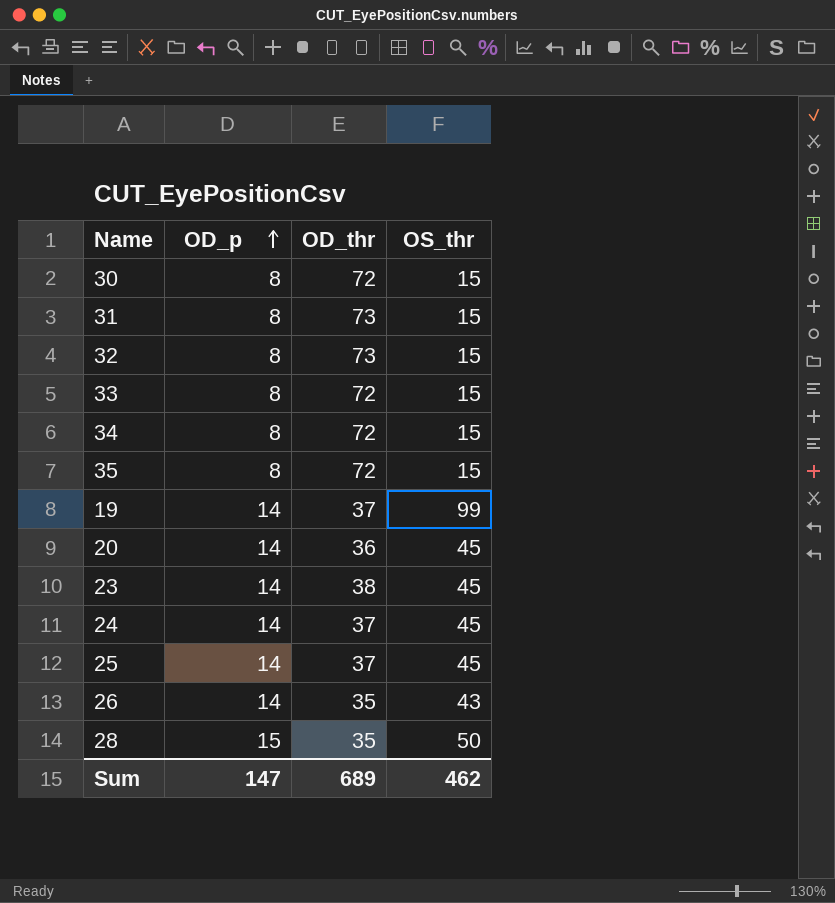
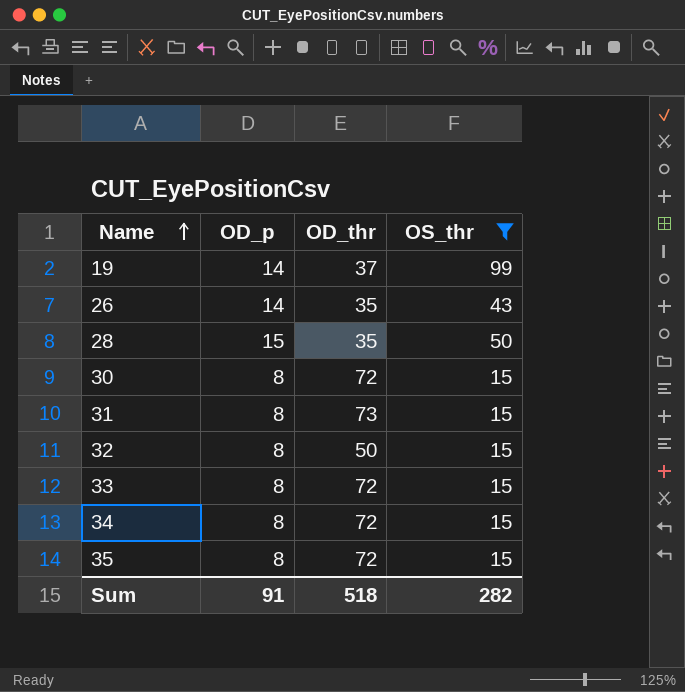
filter: none -> OS_thr != 45
row order: OD_p ascending -> Name ascending
32 | OD_thr: 73 -> 50
Sum | OD_p: 147 -> 91
Sum | OD_thr: 689 -> 518
Sum | OS_thr: 462 -> 282

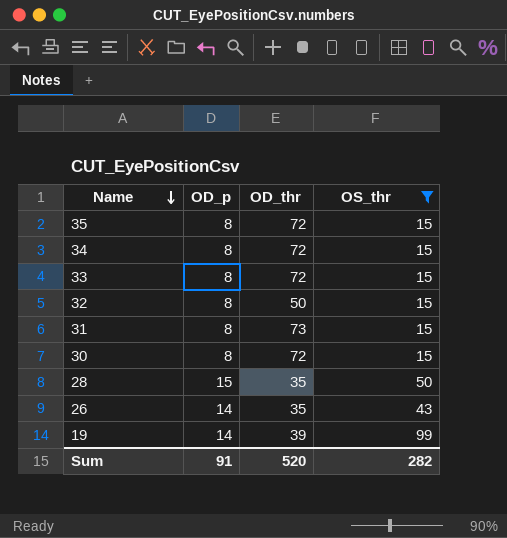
row order: Name ascending -> Name descending
19 | OD_thr: 37 -> 39
Sum | OD_thr: 518 -> 520

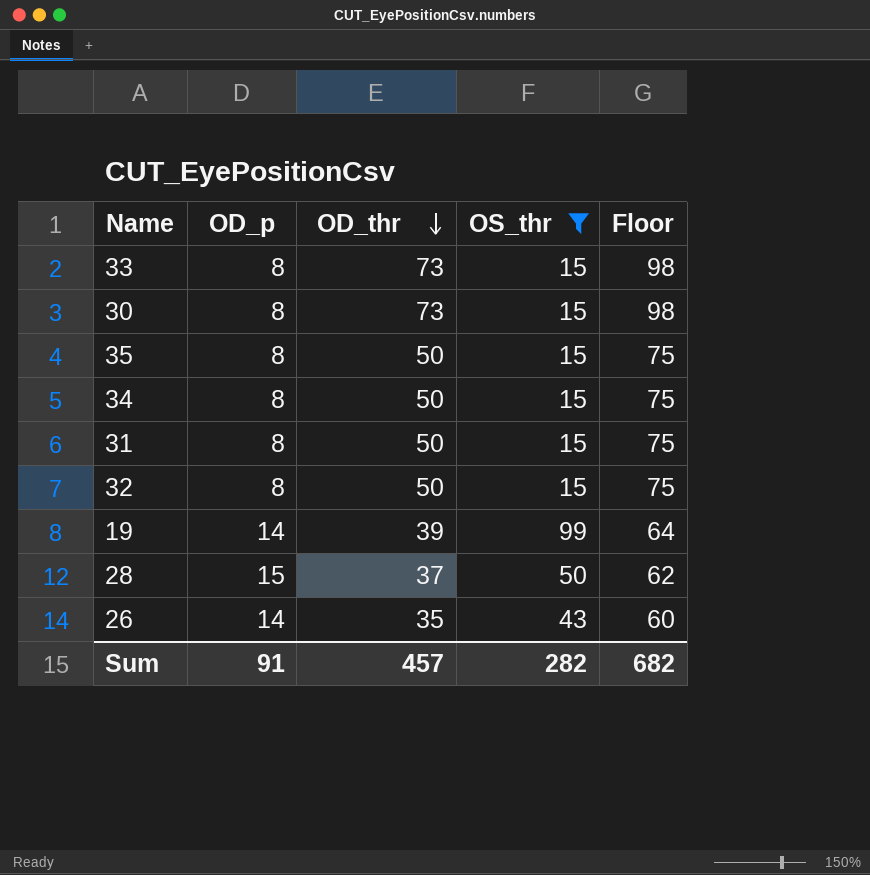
row order: Name descending -> OD_thr descending
column Floor | formula: none -> [OD_thr] + 25
33 | OD_thr: 72 -> 73
30 | OD_thr: 72 -> 73
35 | OD_thr: 72 -> 50
34 | OD_thr: 72 -> 50
31 | OD_thr: 73 -> 50
28 | OD_thr: 35 -> 37
Sum | OD_thr: 520 -> 457

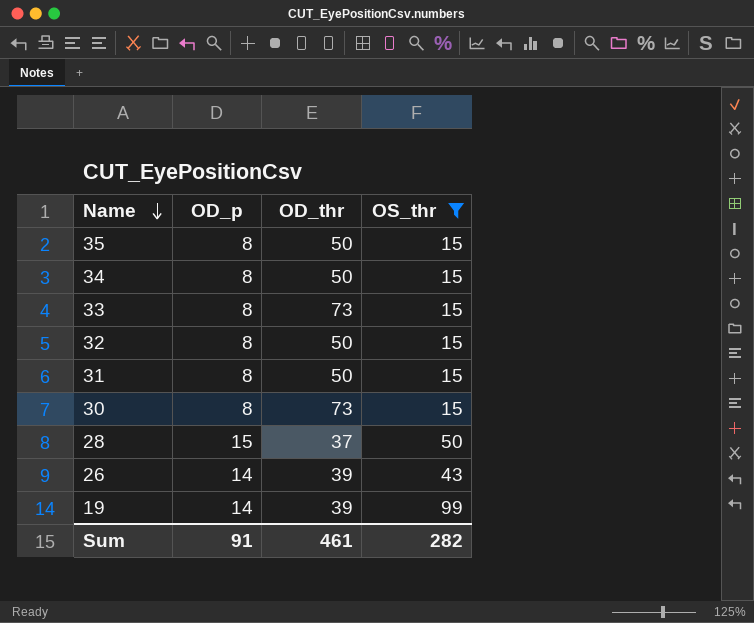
row order: OD_thr descending -> Name descending
column Floor | formula: [OD_thr] + 25 -> none
26 | OD_thr: 35 -> 39
Sum | OD_thr: 457 -> 461

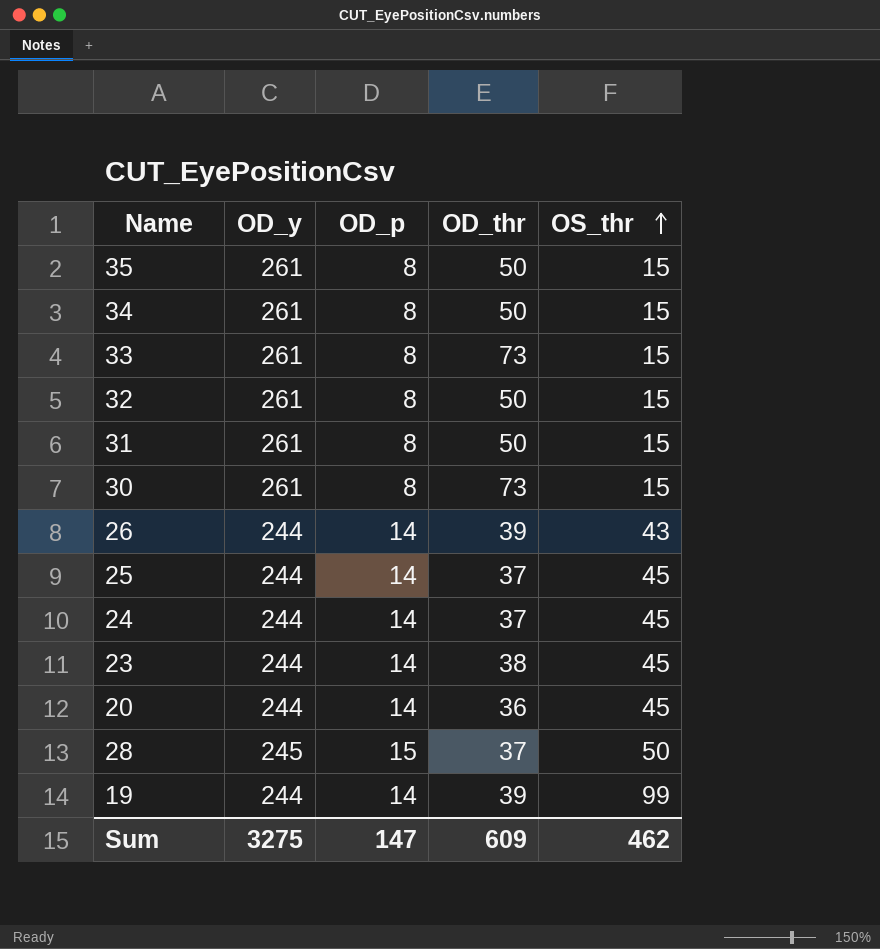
filter: OS_thr != 45 -> none
row order: Name descending -> OS_thr ascending
column OD_y | position: none -> 2
Sum | OD_p: 91 -> 147
Sum | OD_thr: 461 -> 609
Sum | OS_thr: 282 -> 462

